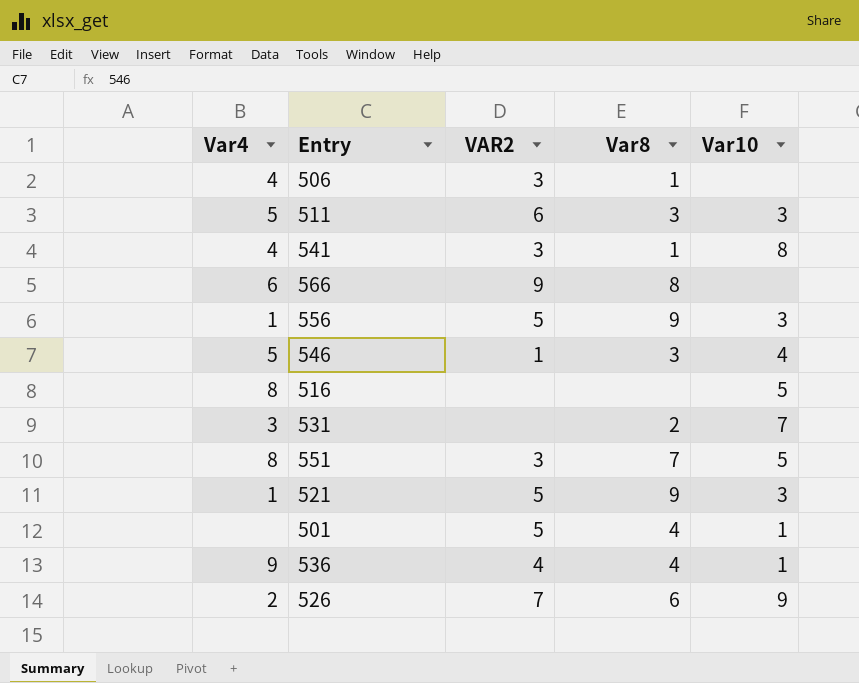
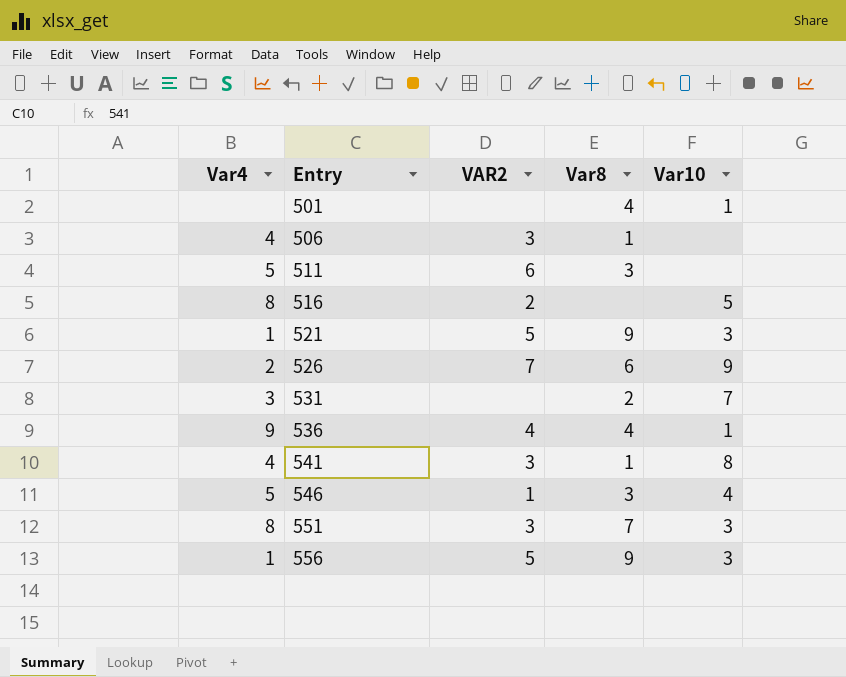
row order: none -> Entry ascending
row 566: 6 | 9 | 8 | none -> none
501 | VAR2: 5 -> none
511 | Var10: 3 -> none
516 | VAR2: none -> 2
551 | Var10: 5 -> 3

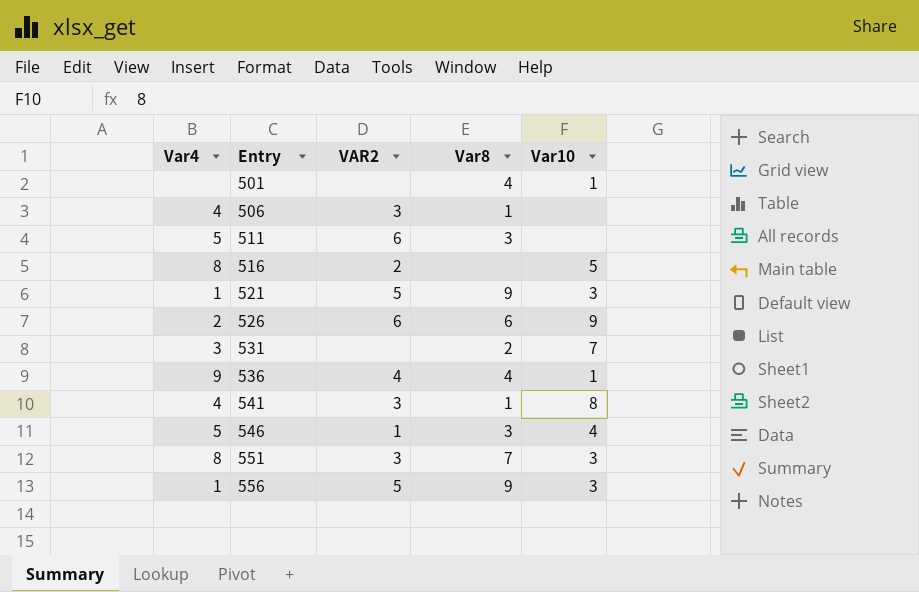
526 | VAR2: 7 -> 6

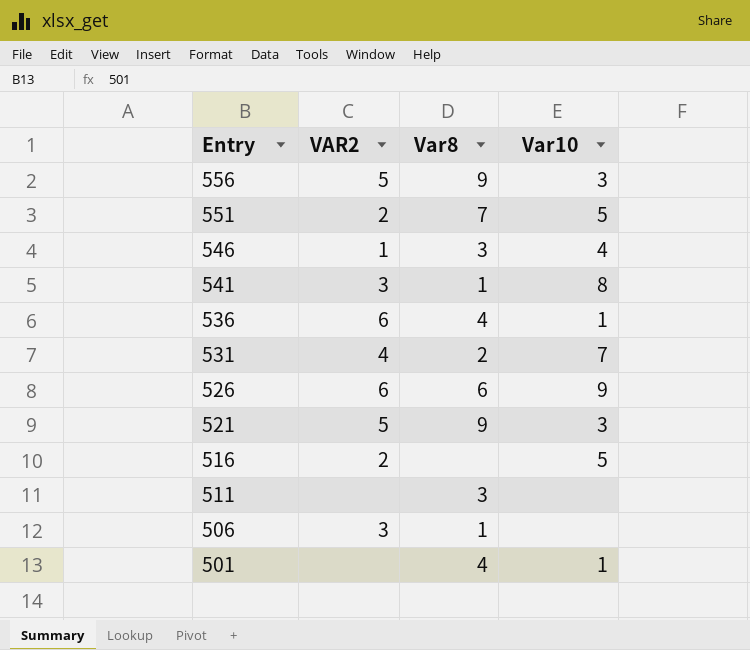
row order: Entry ascending -> Entry descending
column Var4 | position: 1 -> none
551 | VAR2: 3 -> 2
551 | Var10: 3 -> 5
536 | VAR2: 4 -> 6
531 | VAR2: none -> 4
511 | VAR2: 6 -> none

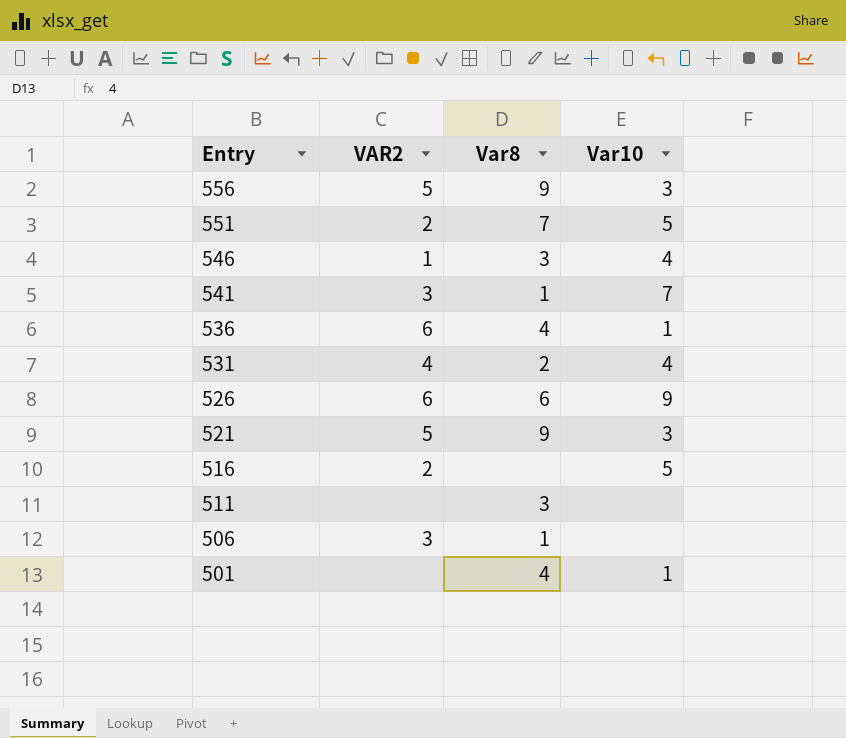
541 | Var10: 8 -> 7
531 | Var10: 7 -> 4

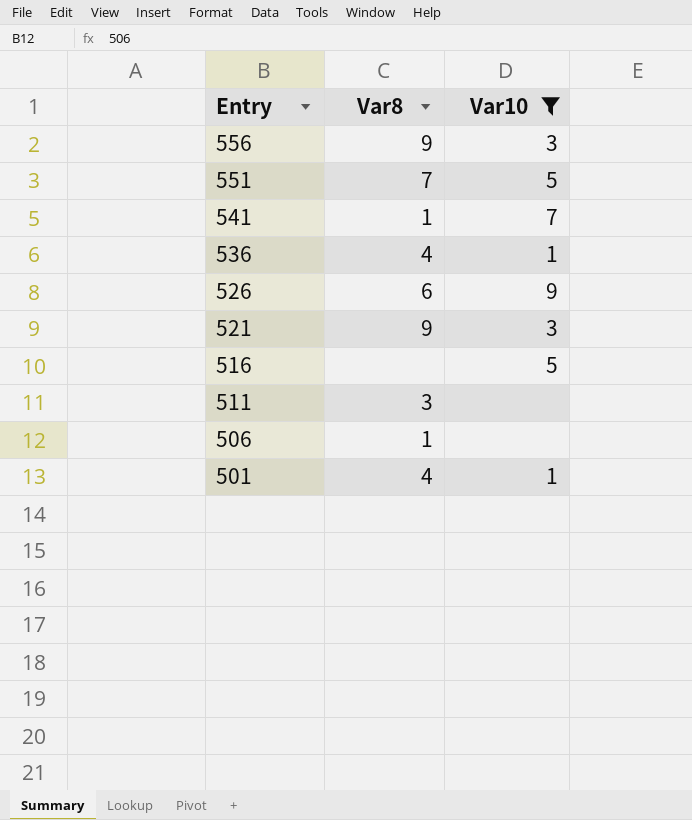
filter: none -> Var10 != 4
column VAR2 | position: 2 -> none

